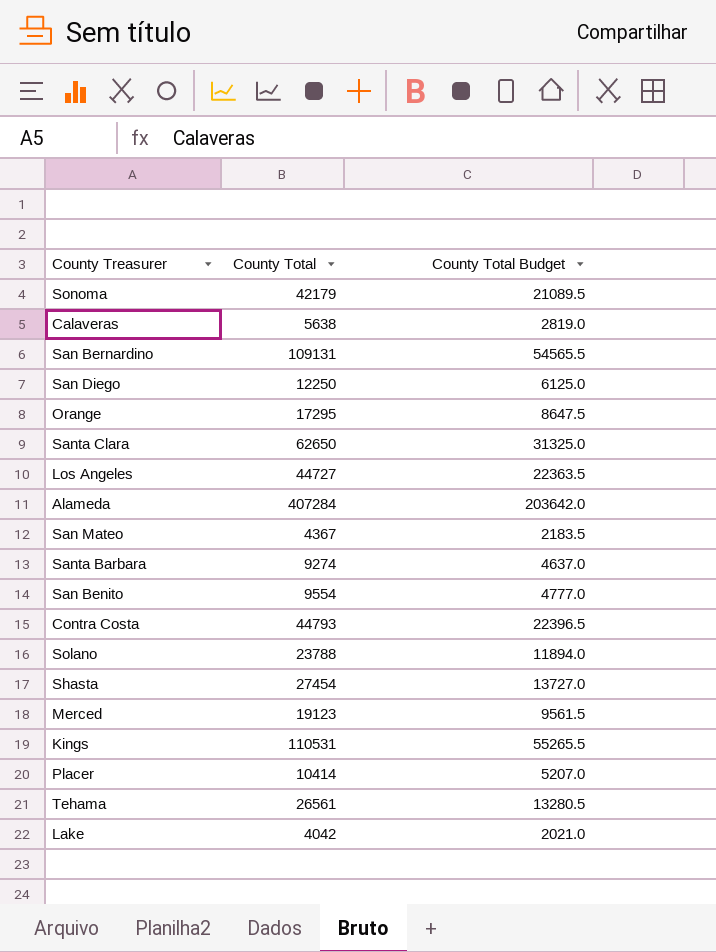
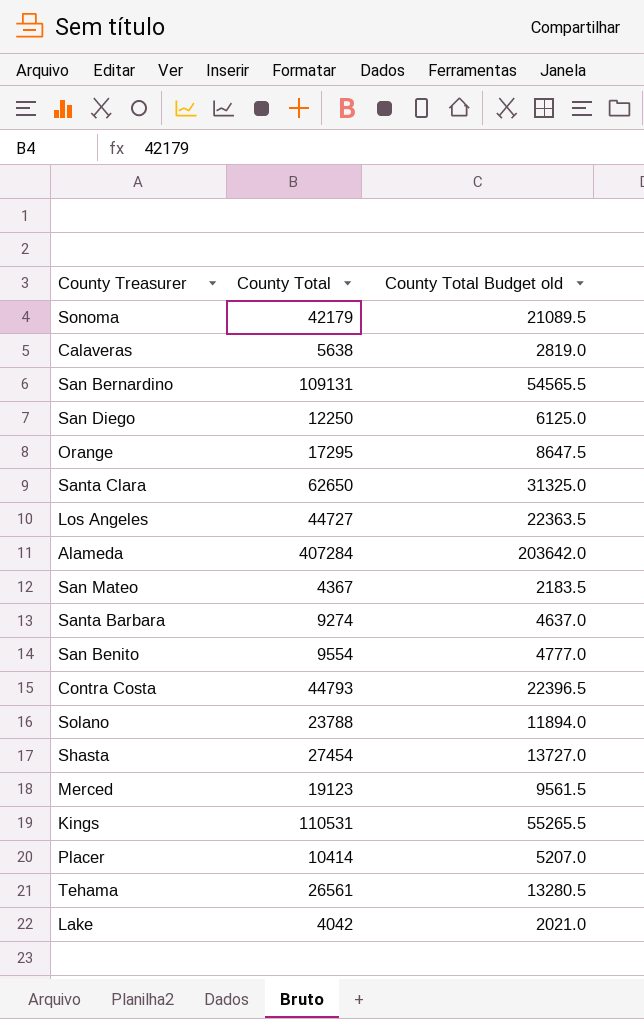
column name: County Total Budget -> County Total Budget old

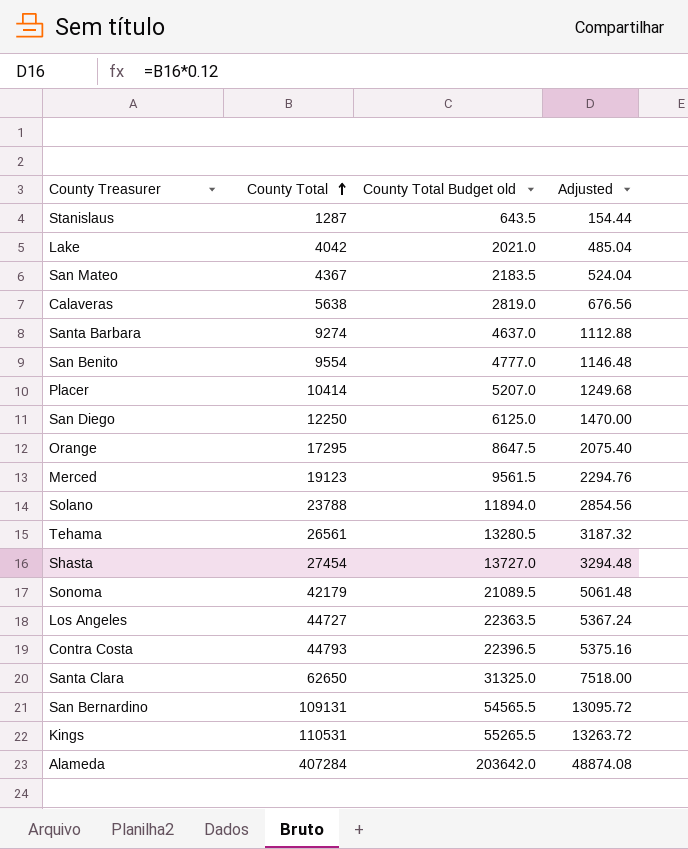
row order: none -> County Total ascending
column Adjusted | formula: none -> [County Total] * 0.12
row Stanislaus: none -> 1287 | 643.5 | 154.44

